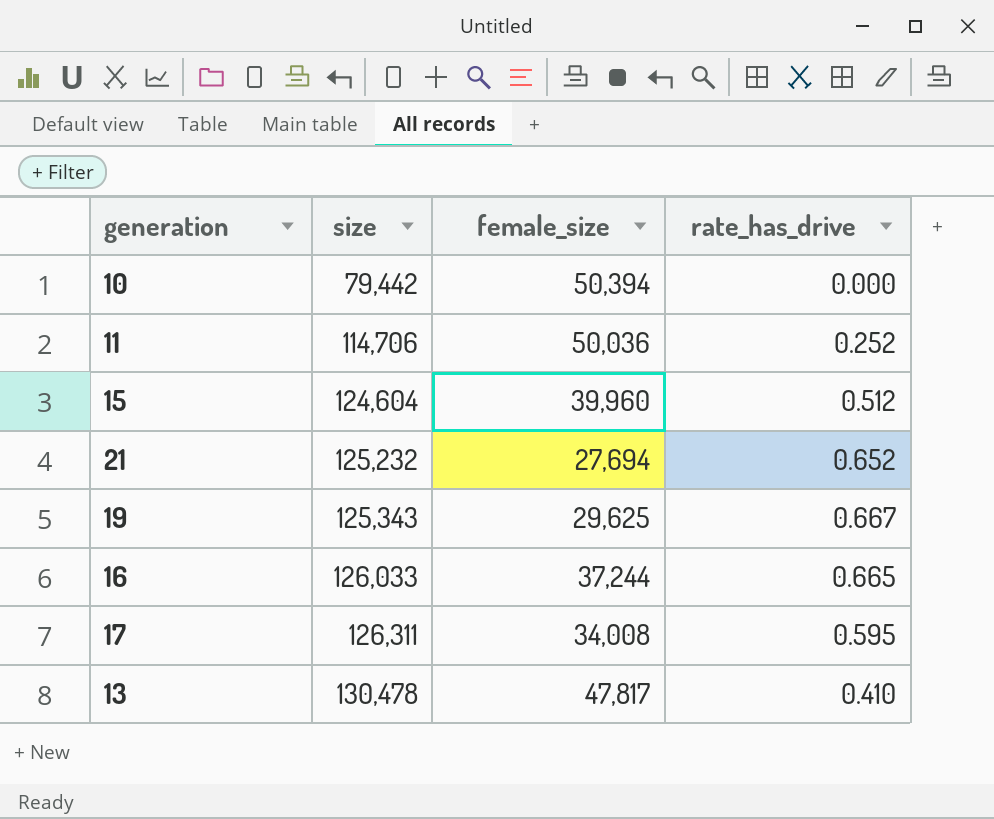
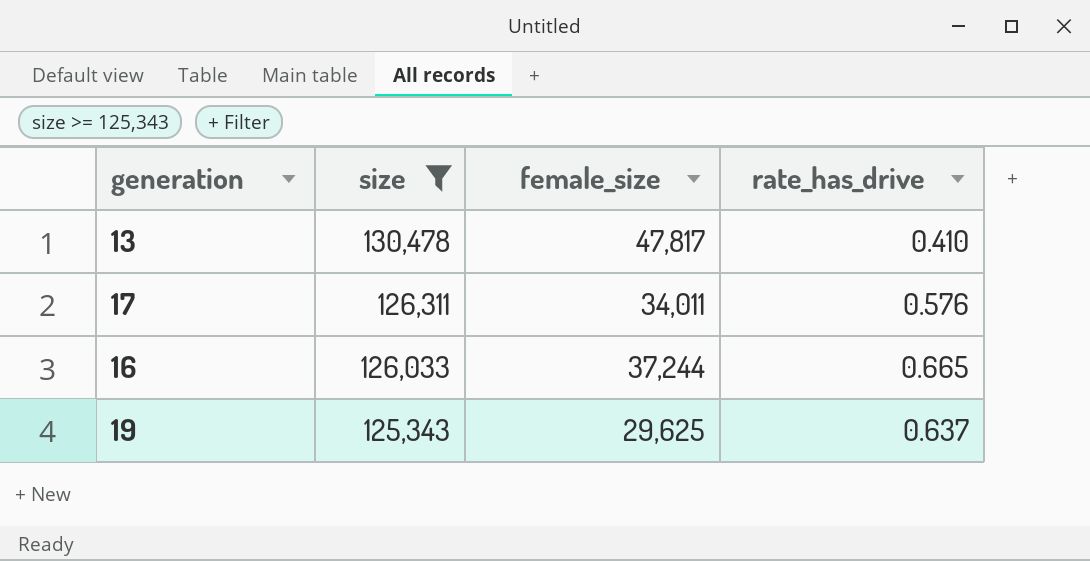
filter: none -> size >= 125,343
row order: size ascending -> size descending
17 | female_size: 34,008 -> 34,011
17 | rate_has_drive: 0.595 -> 0.576
19 | rate_has_drive: 0.667 -> 0.637

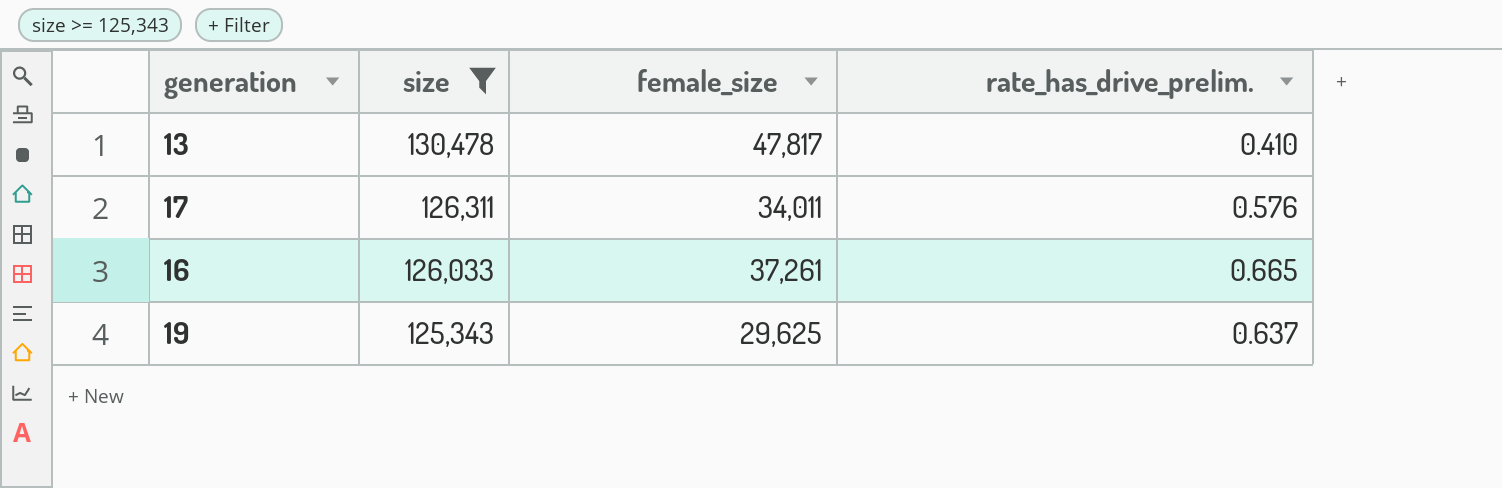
column name: rate_has_drive -> rate_has_drive_prelim.
16 | female_size: 37,244 -> 37,261

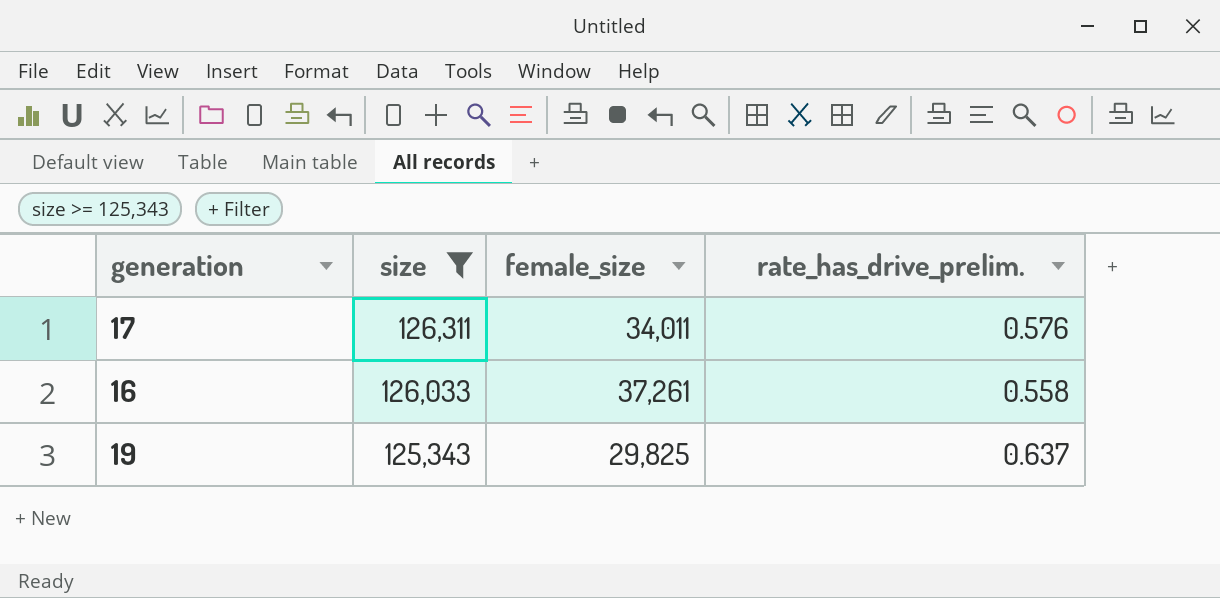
row 13: 130,478 | 47,817 | 0.410 -> none
16 | rate_has_drive_prelim.: 0.665 -> 0.558
19 | female_size: 29,625 -> 29,825

